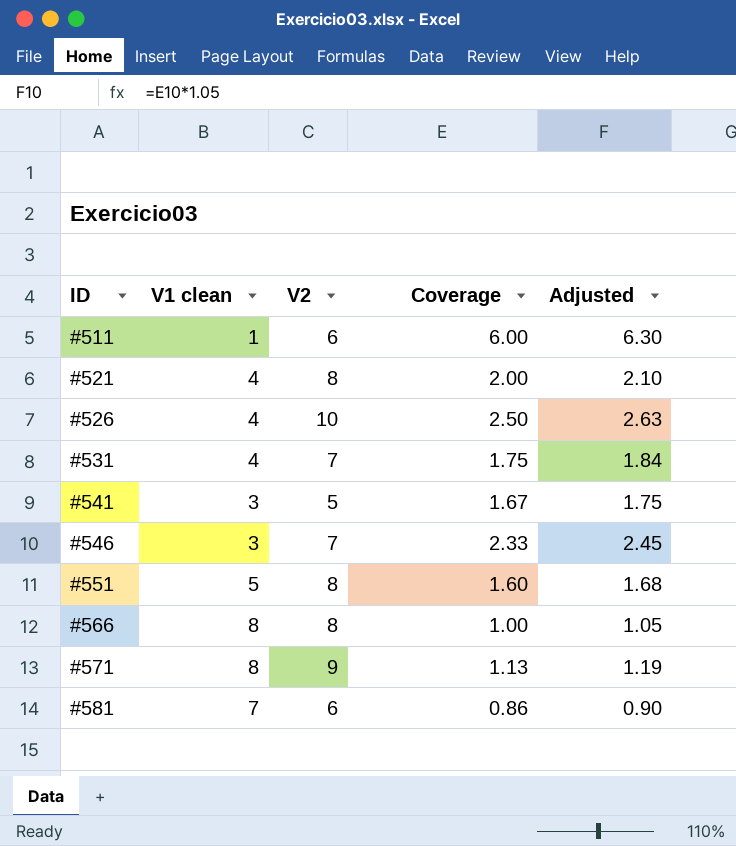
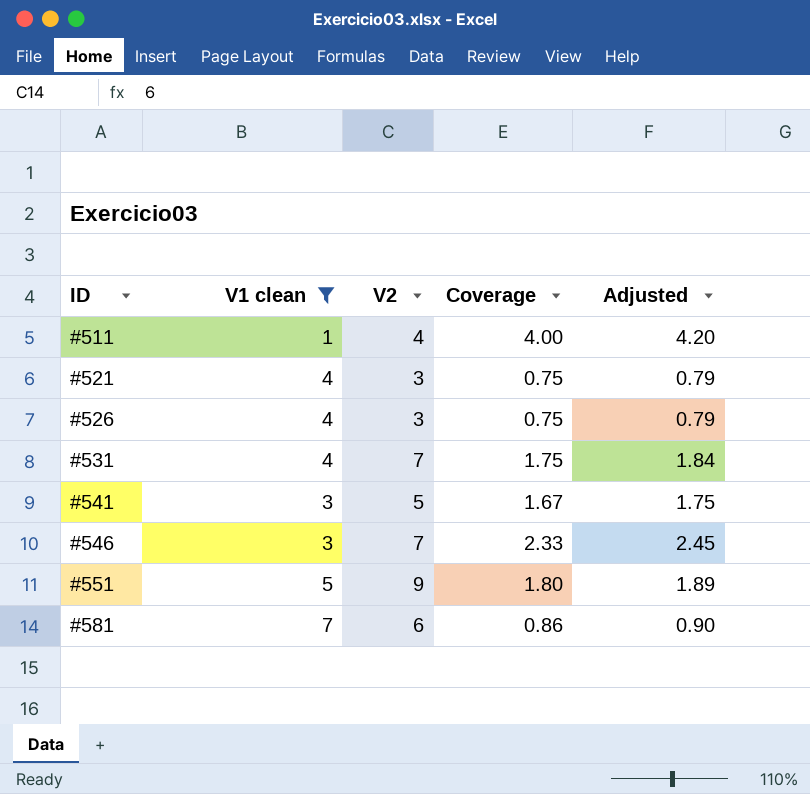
filter: none -> V1 clean != 8
#511 | V2: 6 -> 4
#511 | Coverage: 6.00 -> 4.00
#511 | Adjusted: 6.30 -> 4.20
#521 | V2: 8 -> 3
#521 | Coverage: 2.00 -> 0.75
#521 | Adjusted: 2.10 -> 0.79
#526 | V2: 10 -> 3
#526 | Coverage: 2.50 -> 0.75
#526 | Adjusted: 2.63 -> 0.79
#551 | V2: 8 -> 9
#551 | Coverage: 1.60 -> 1.80
#551 | Adjusted: 1.68 -> 1.89

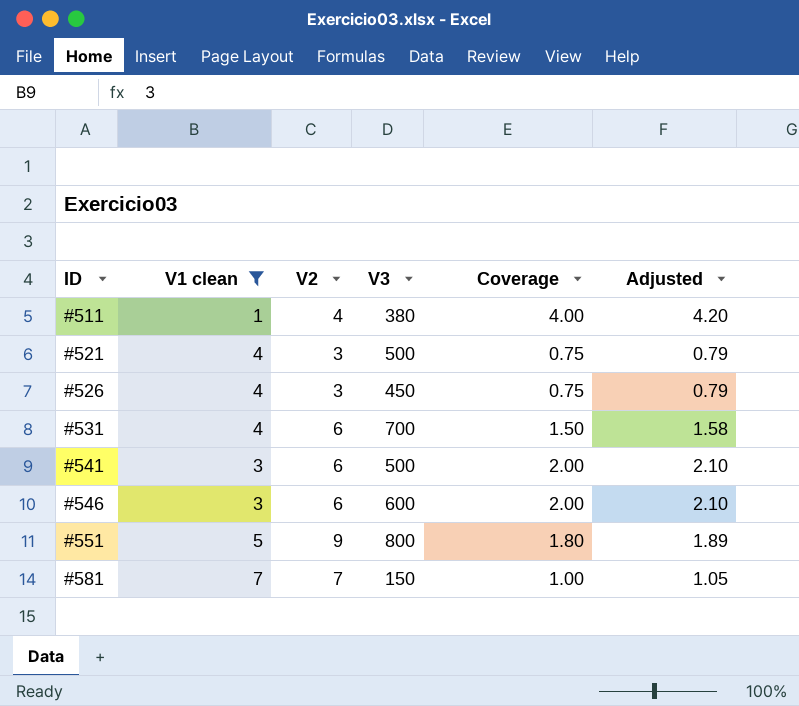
column V3 | position: none -> 4
#531 | V2: 7 -> 6
#531 | Coverage: 1.75 -> 1.50
#531 | Adjusted: 1.84 -> 1.58
#541 | V2: 5 -> 6
#541 | Coverage: 1.67 -> 2.00
#541 | Adjusted: 1.75 -> 2.10
#546 | V2: 7 -> 6
#546 | Coverage: 2.33 -> 2.00
#546 | Adjusted: 2.45 -> 2.10
#581 | V2: 6 -> 7
#581 | Coverage: 0.86 -> 1.00
#581 | Adjusted: 0.90 -> 1.05

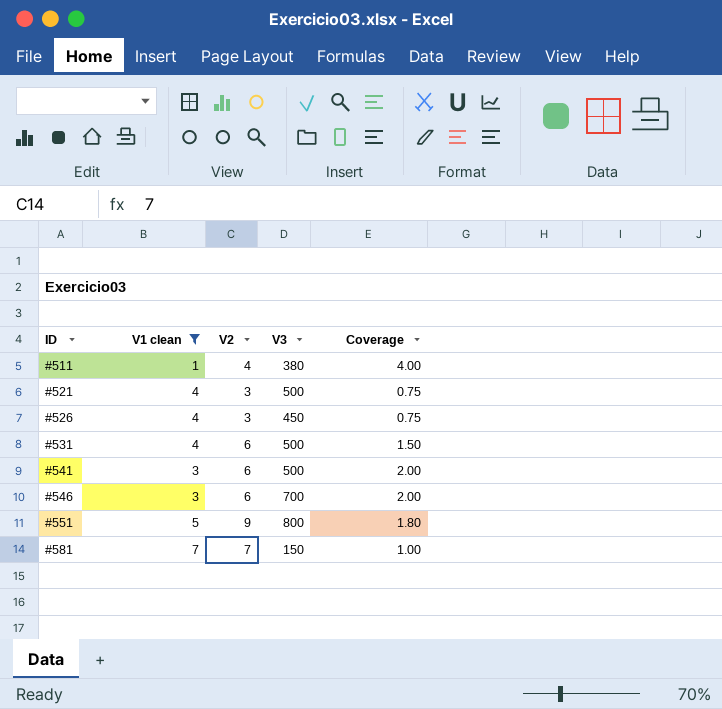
column Adjusted | formula: [Coverage] * 1.05 -> none
#531 | V3: 700 -> 500
#546 | V3: 600 -> 700

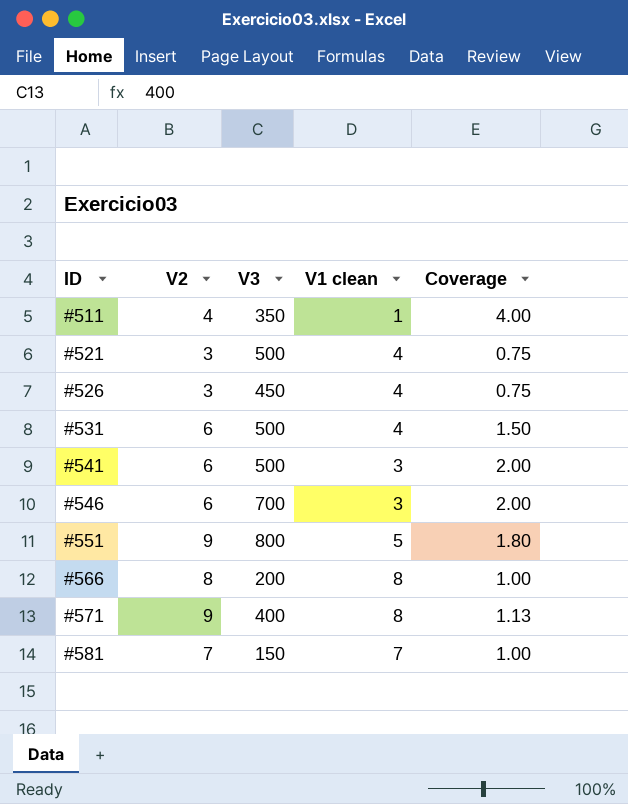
filter: V1 clean != 8 -> none
column V1 clean | position: 2 -> 4
#511 | V3: 380 -> 350

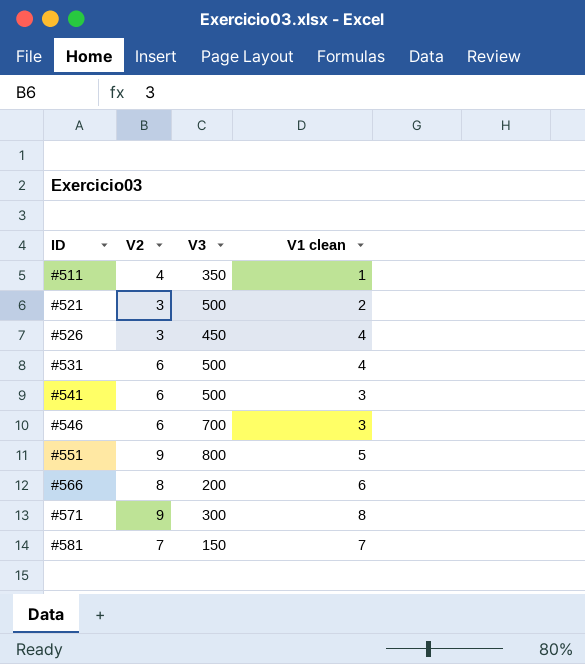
column Coverage | formula: [V2] / [V1 clean] -> none
#521 | V1 clean: 4 -> 2
#566 | V1 clean: 8 -> 6
#571 | V3: 400 -> 300

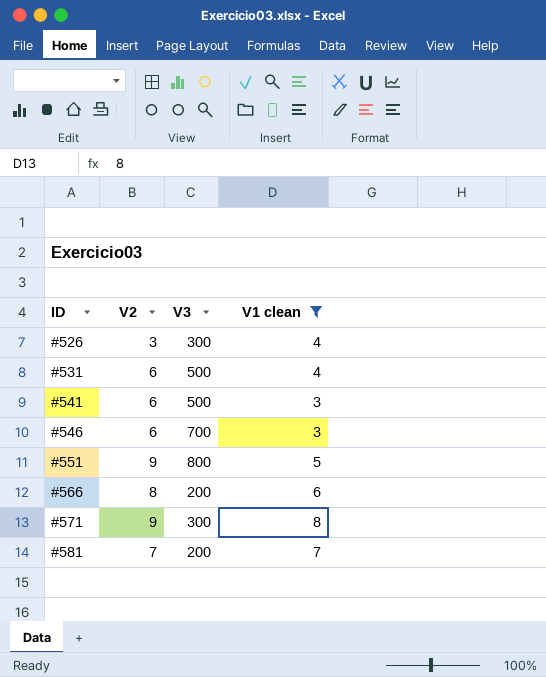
filter: none -> V1 clean >= 3
#526 | V3: 450 -> 300
#581 | V3: 150 -> 200

